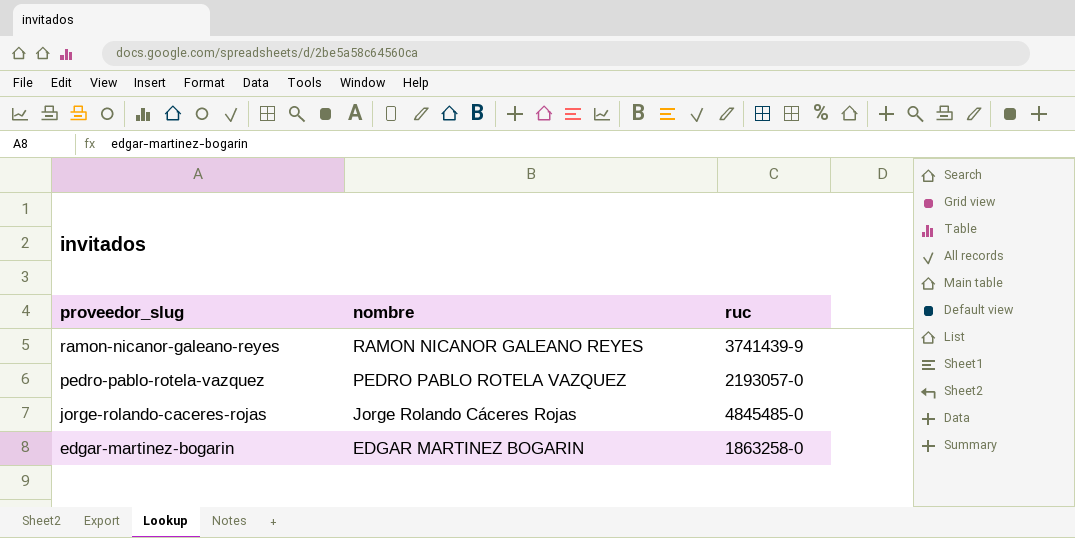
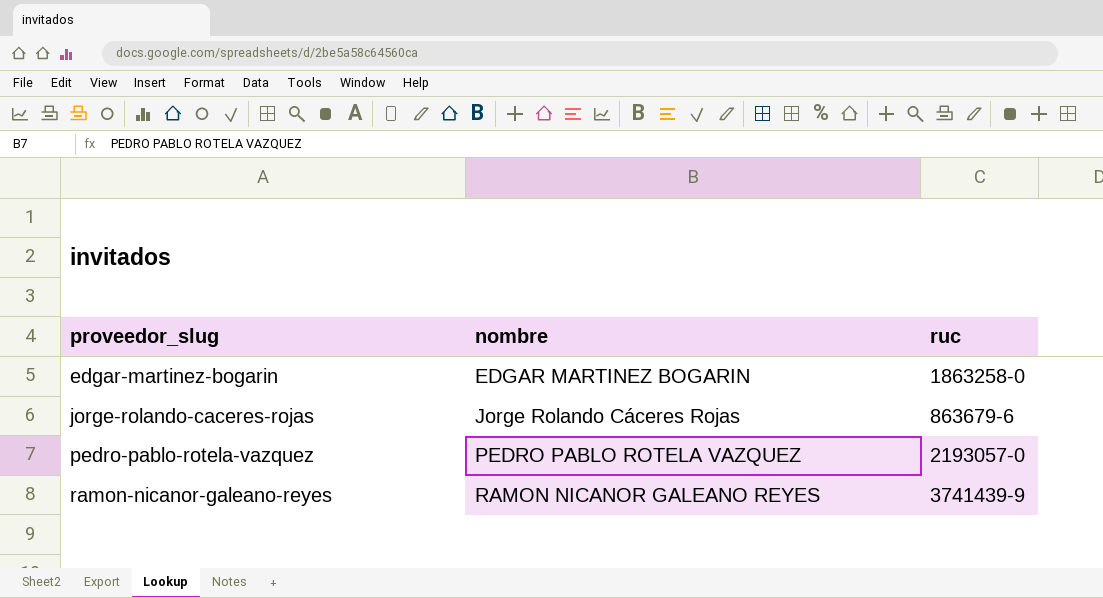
row order: proveedor_slug descending -> proveedor_slug ascending
jorge-rolando-caceres-rojas | ruc: 4845485-0 -> 863679-6

